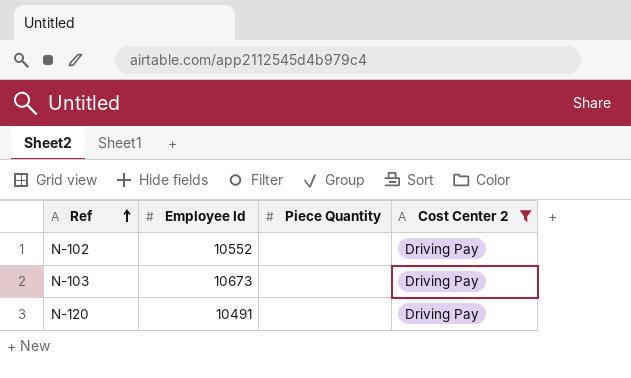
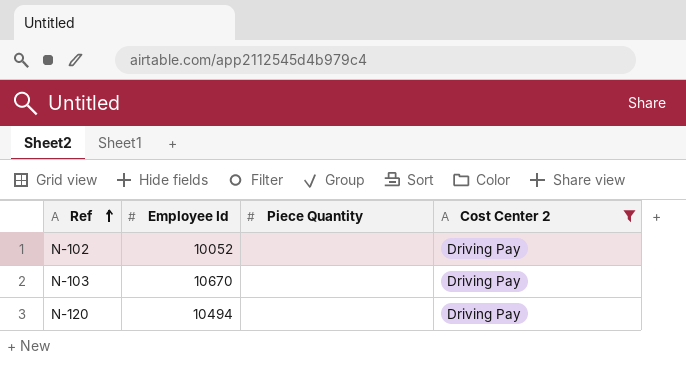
N-102 | Employee Id: 10552 -> 10052
N-103 | Employee Id: 10673 -> 10670
N-120 | Employee Id: 10491 -> 10494

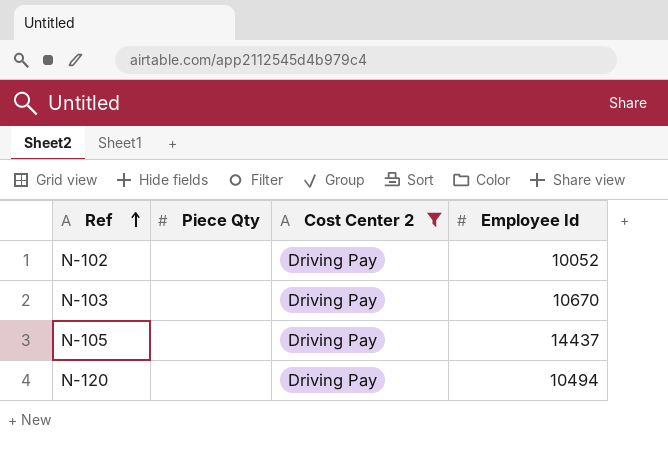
column name: Piece Quantity -> Piece Qty
column Employee Id | position: 2 -> 4
row N-105: none -> none | Driving Pay | 14437

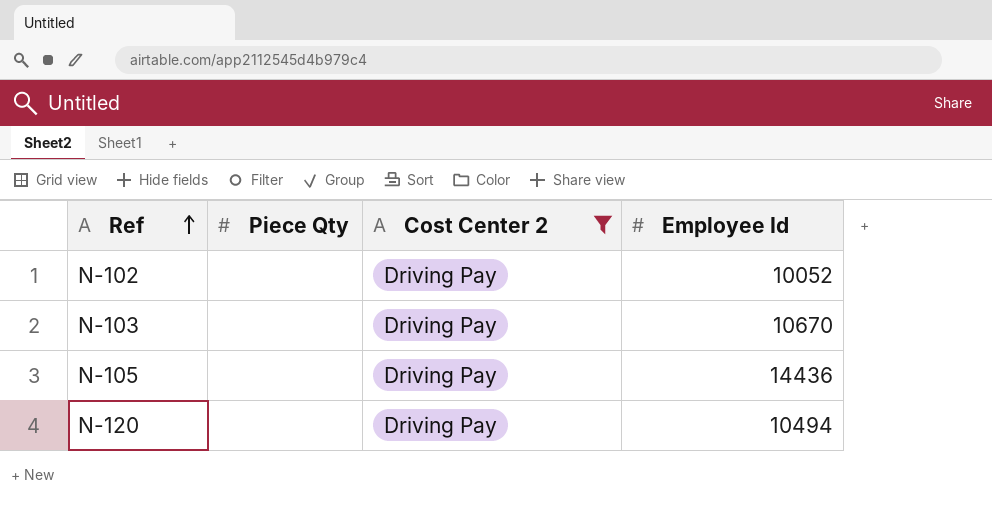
N-105 | Employee Id: 14437 -> 14436

